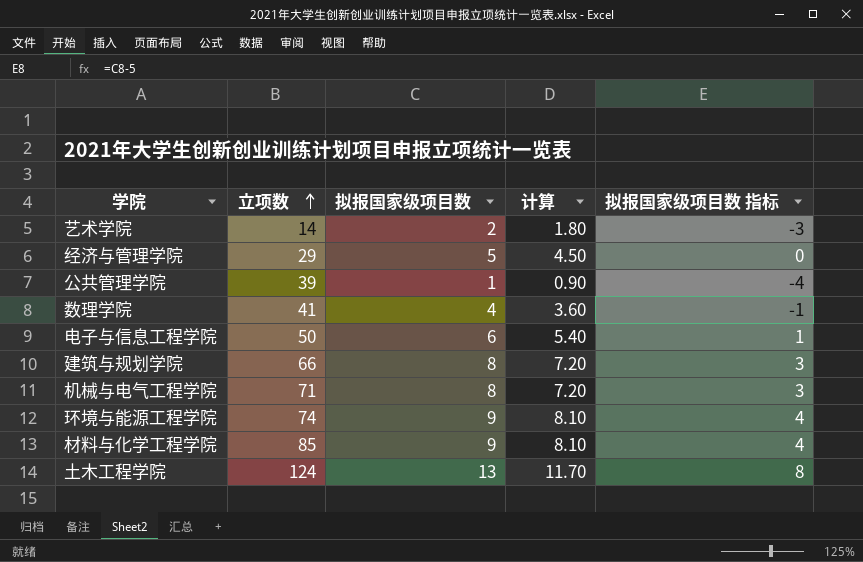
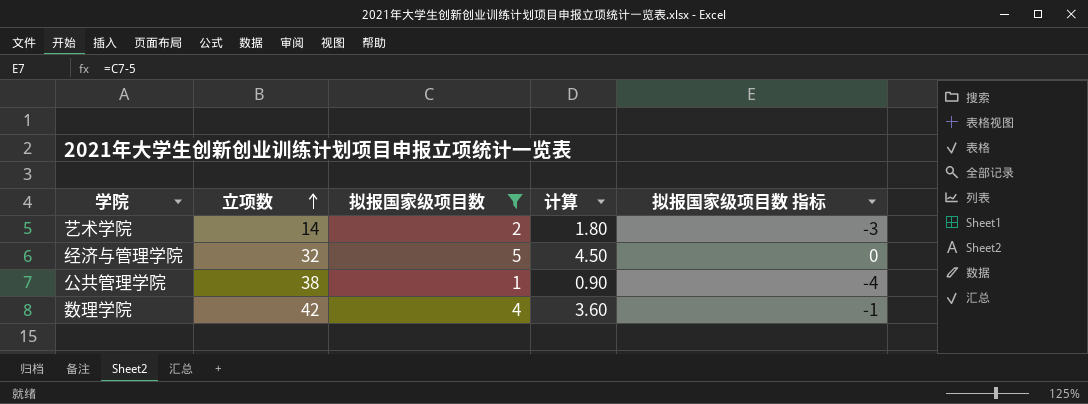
filter: none -> 拟报国家级项目数 <= 5
经济与管理学院 | 立项数: 29 -> 32
公共管理学院 | 立项数: 39 -> 38
数理学院 | 立项数: 41 -> 42

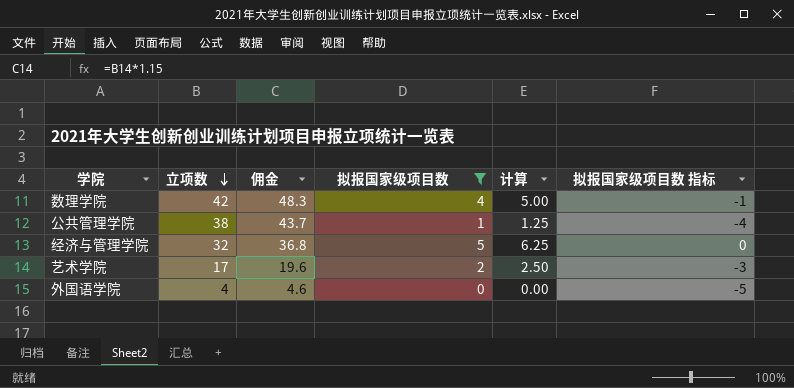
row order: 立项数 ascending -> 立项数 descending
column 佣金 | formula: none -> [立项数] * 1.15
column 计算 | formula: [拟报国家级项目数] * 0.9 -> [拟报国家级项目数] * 1.25
艺术学院 | 立项数: 14 -> 17
row 外国语学院: none -> 4 | 4.6 | 0 | 0.00 | -5

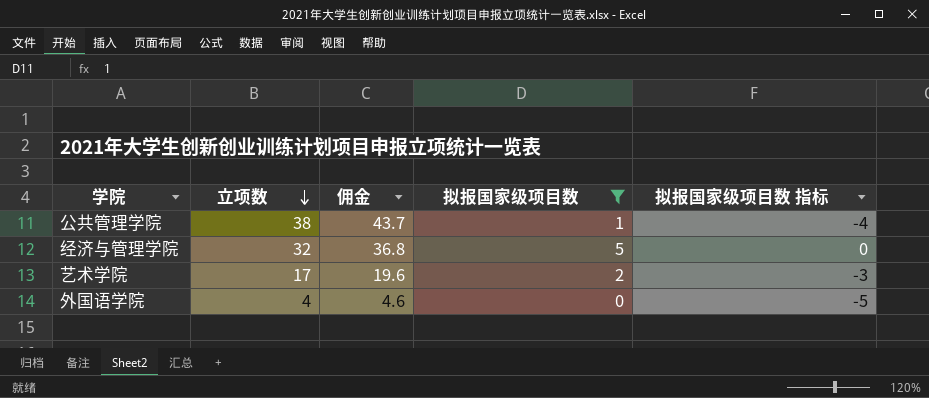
column 计算 | formula: [拟报国家级项目数] * 1.25 -> none
row 数理学院: 42 | 48.3 | 4 | 5.00 | -1 -> none

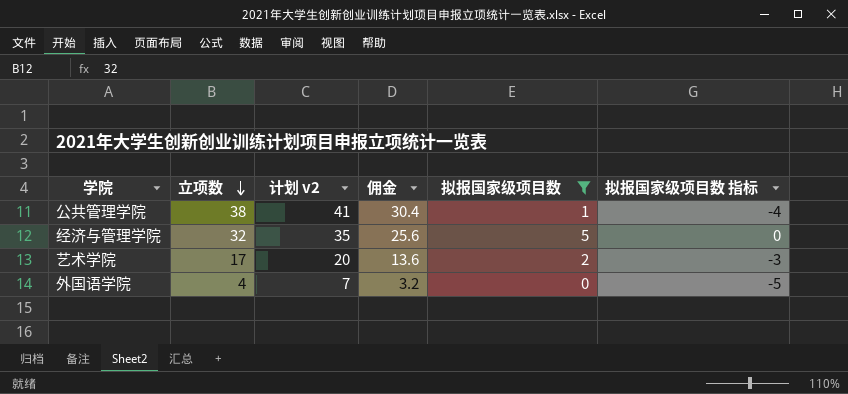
column 计划 v2 | formula: none -> [立项数] + 3
column 佣金 | formula: [立项数] * 1.15 -> [立项数] * 0.8

